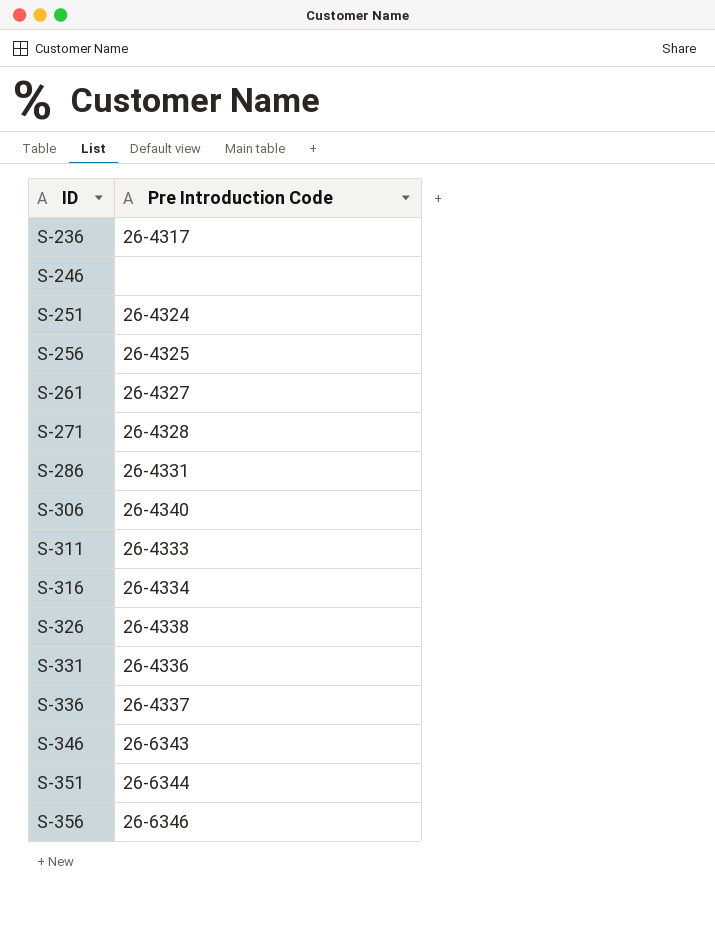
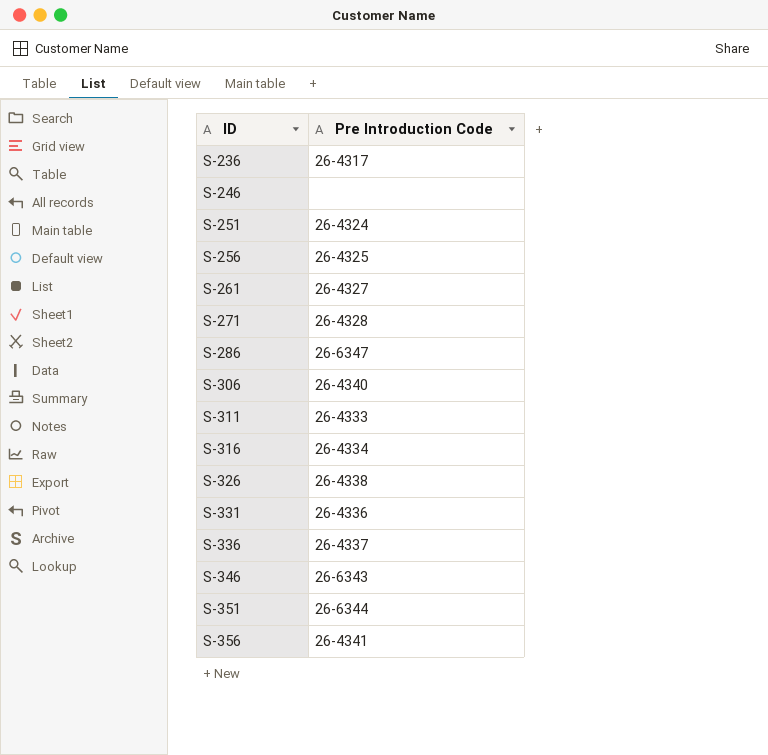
S-286 | Pre Introduction Code: 26-4331 -> 26-6347
S-356 | Pre Introduction Code: 26-6346 -> 26-4341

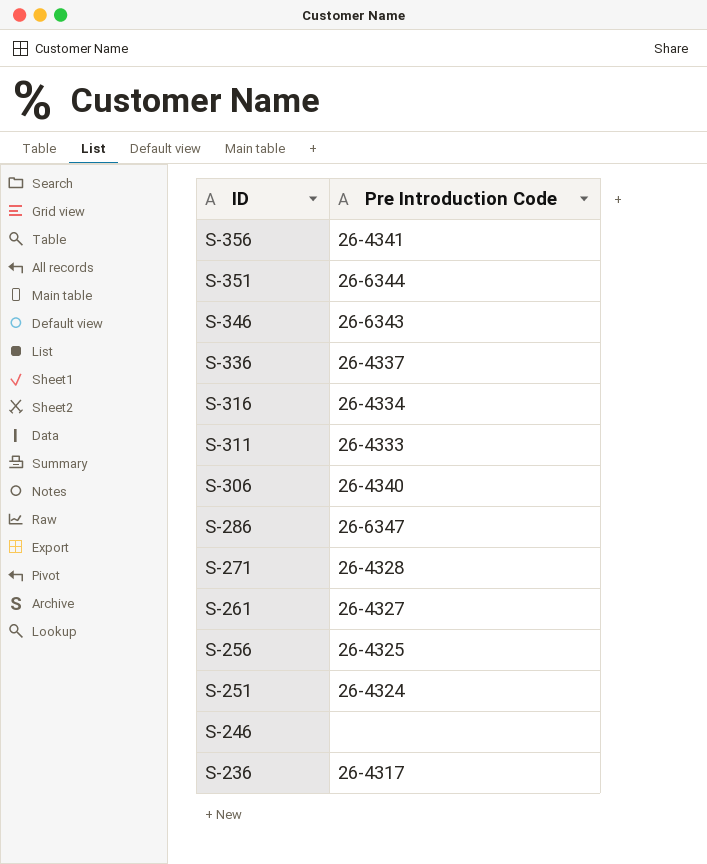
row order: ID ascending -> ID descending
row S-326: 26-4338 -> none
row S-331: 26-4336 -> none

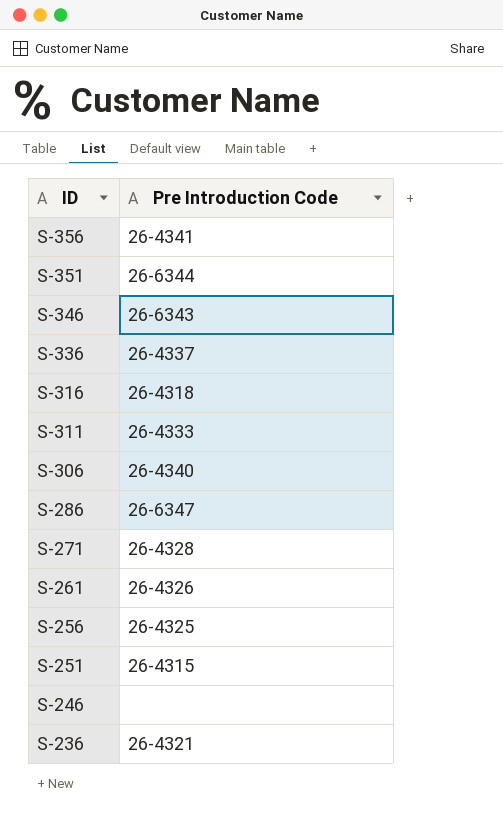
S-316 | Pre Introduction Code: 26-4334 -> 26-4318
S-261 | Pre Introduction Code: 26-4327 -> 26-4326
S-251 | Pre Introduction Code: 26-4324 -> 26-4315
S-236 | Pre Introduction Code: 26-4317 -> 26-4321

